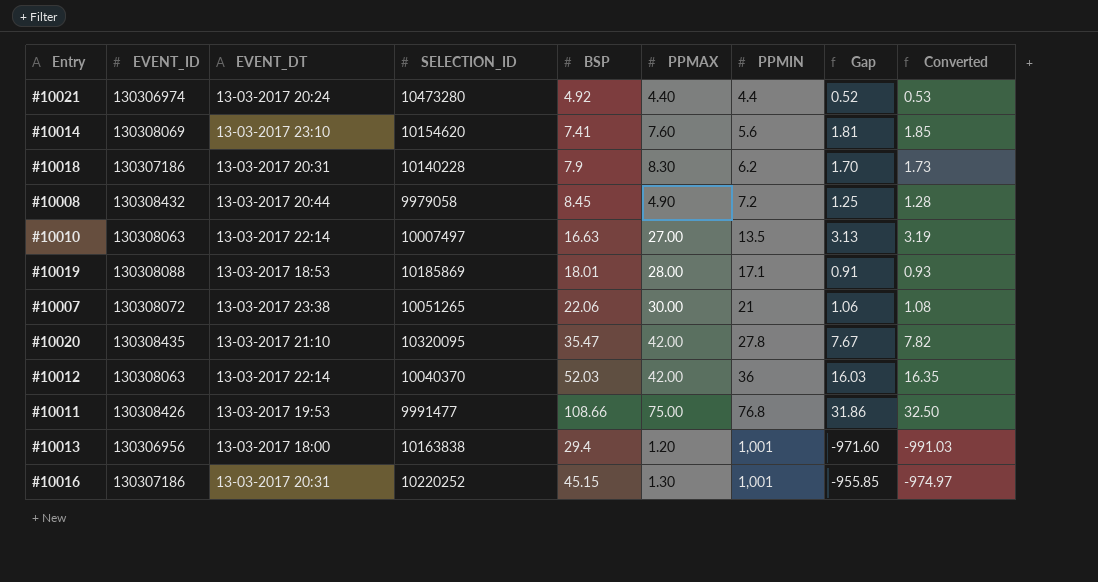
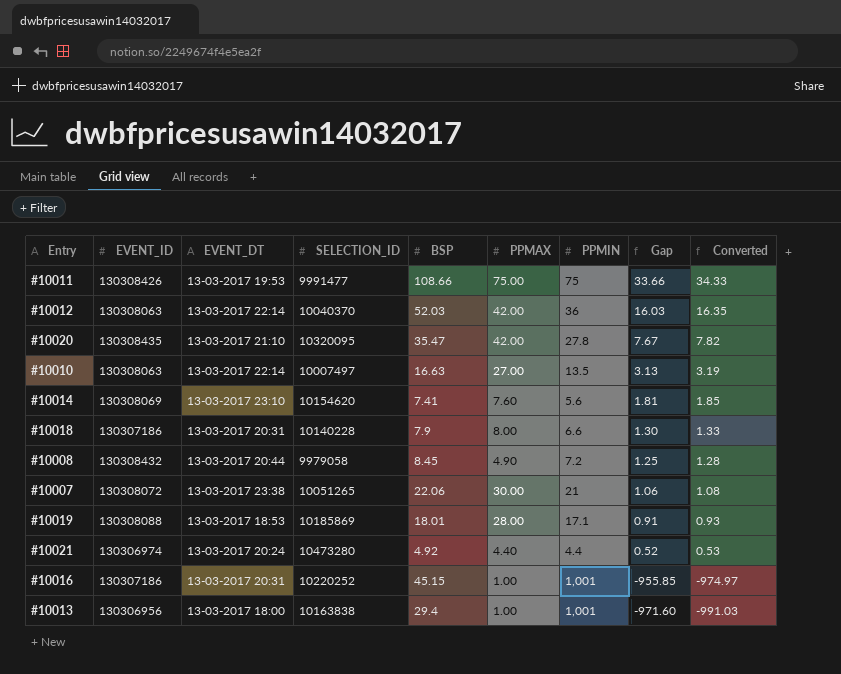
row order: PPMIN ascending -> Gap descending
#10011 | PPMIN: 76.8 -> 75
#10011 | Gap: 31.86 -> 33.66
#10011 | Converted: 32.50 -> 34.33
#10018 | PPMAX: 8.30 -> 8.00
#10018 | PPMIN: 6.2 -> 6.6
#10018 | Gap: 1.70 -> 1.30
#10018 | Converted: 1.73 -> 1.33
#10016 | PPMAX: 1.30 -> 1.00
#10013 | PPMAX: 1.20 -> 1.00

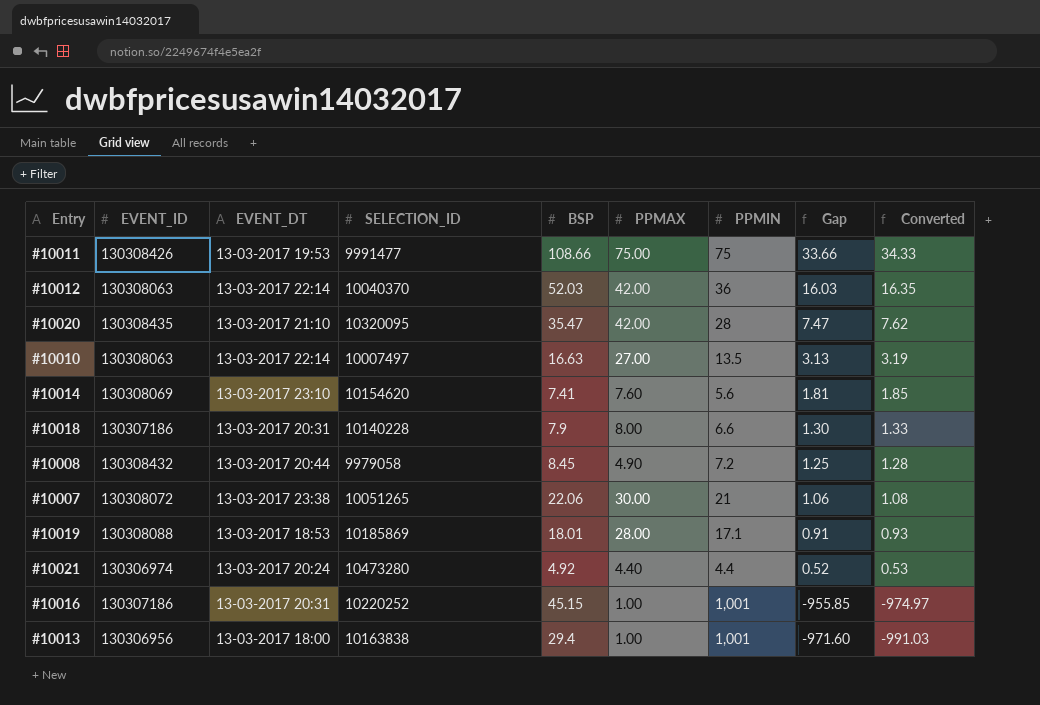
#10020 | PPMIN: 27.8 -> 28
#10020 | Gap: 7.67 -> 7.47
#10020 | Converted: 7.82 -> 7.62

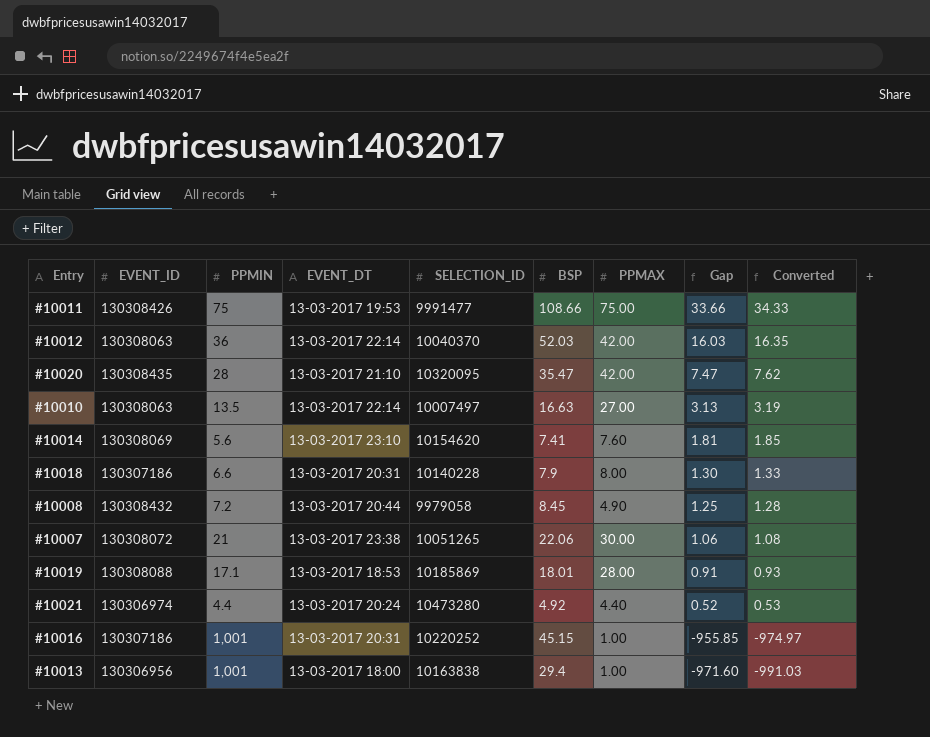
column PPMIN | position: 7 -> 3

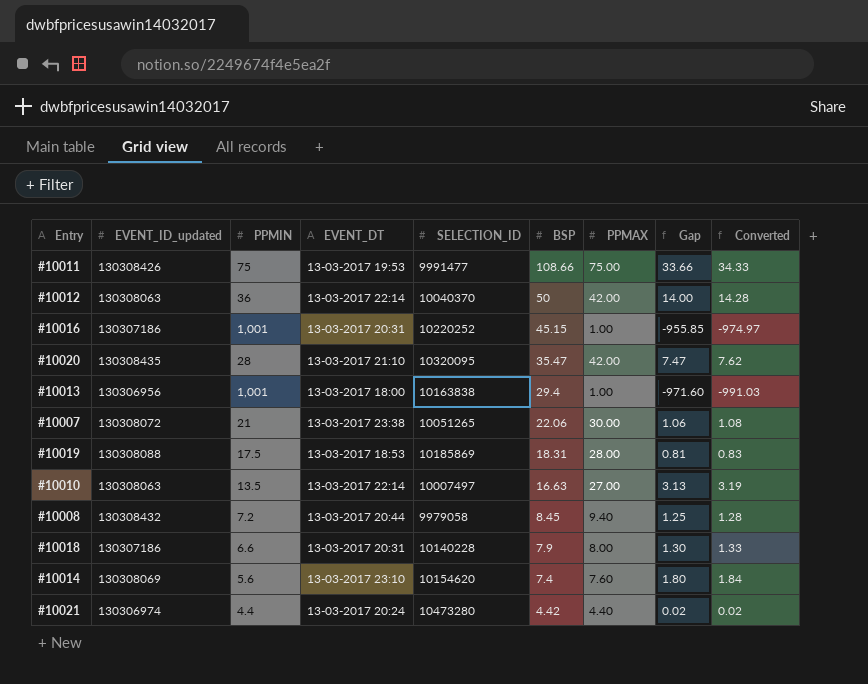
row order: Gap descending -> BSP descending
column name: EVENT_ID -> EVENT_ID_updated
#10012 | BSP: 52.03 -> 50
#10012 | Gap: 16.03 -> 14.00
#10012 | Converted: 16.35 -> 14.28
#10019 | PPMIN: 17.1 -> 17.5
#10019 | BSP: 18.01 -> 18.31
#10019 | Gap: 0.91 -> 0.81
#10019 | Converted: 0.93 -> 0.83
#10008 | PPMAX: 4.90 -> 9.40
#10014 | BSP: 7.41 -> 7.4
#10014 | Gap: 1.81 -> 1.80
#10014 | Converted: 1.85 -> 1.84
#10021 | BSP: 4.92 -> 4.42
#10021 | Gap: 0.52 -> 0.02
#10021 | Converted: 0.53 -> 0.02

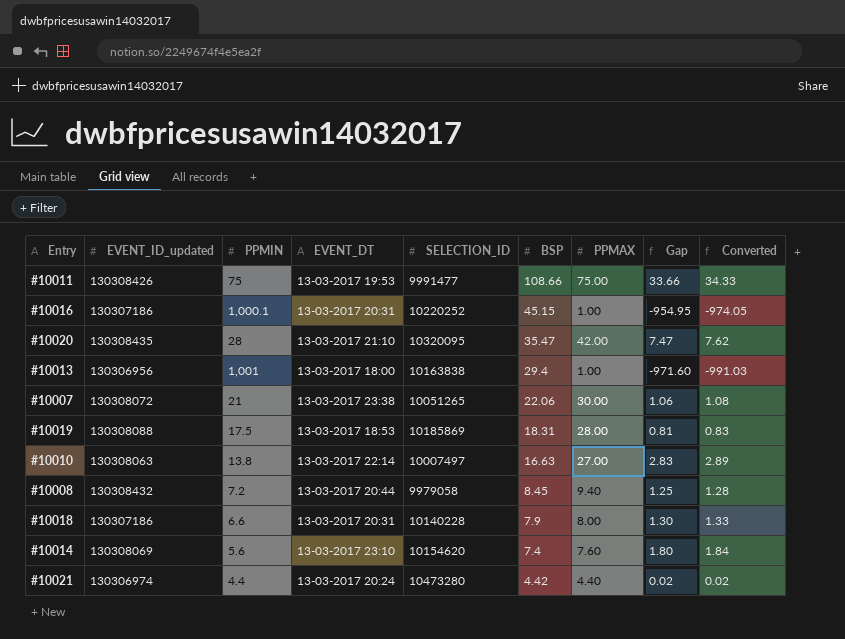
row #10012: 130308063 | 36 | 13-03-2017 22:14 | 10040370 | 50 | 42.00 | 14.00 | 14.28 -> none
#10016 | PPMIN: 1,001 -> 1,000.1
#10016 | Gap: -955.85 -> -954.95
#10016 | Converted: -974.97 -> -974.05
#10010 | PPMIN: 13.5 -> 13.8
#10010 | Gap: 3.13 -> 2.83
#10010 | Converted: 3.19 -> 2.89

